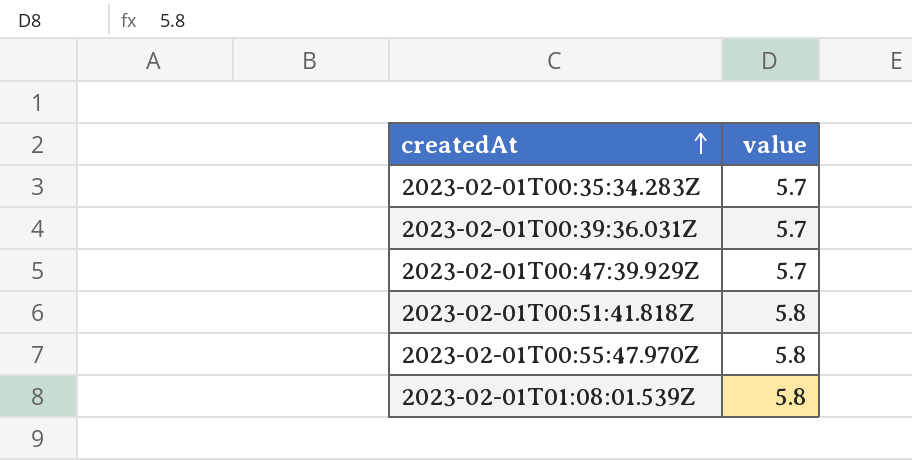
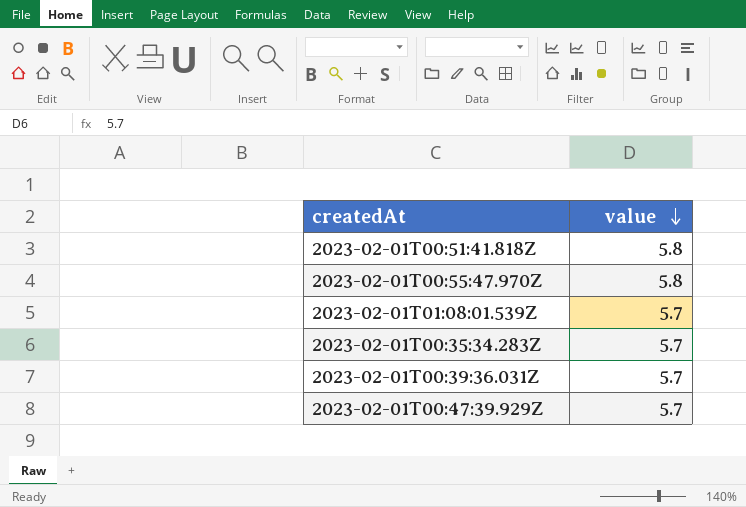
row order: createdAt ascending -> value descending
2023-02-01T01:08:01.539Z | value: 5.8 -> 5.7

